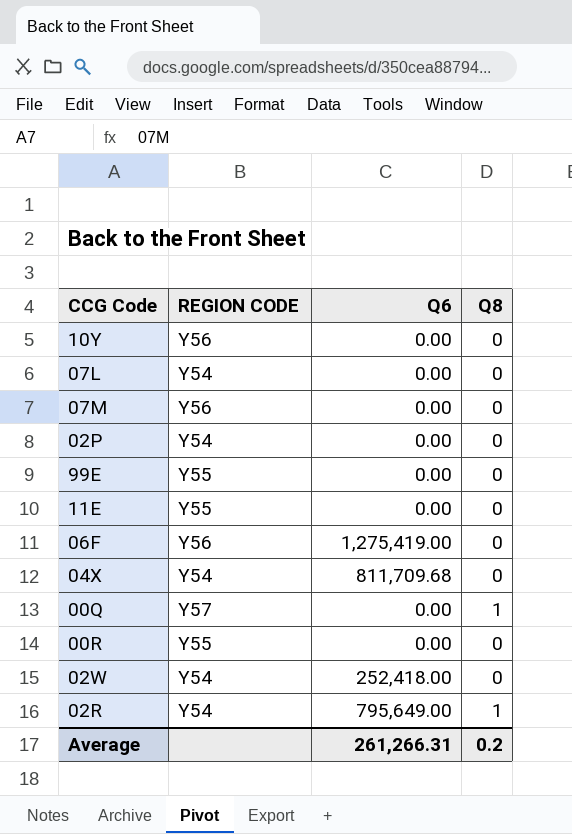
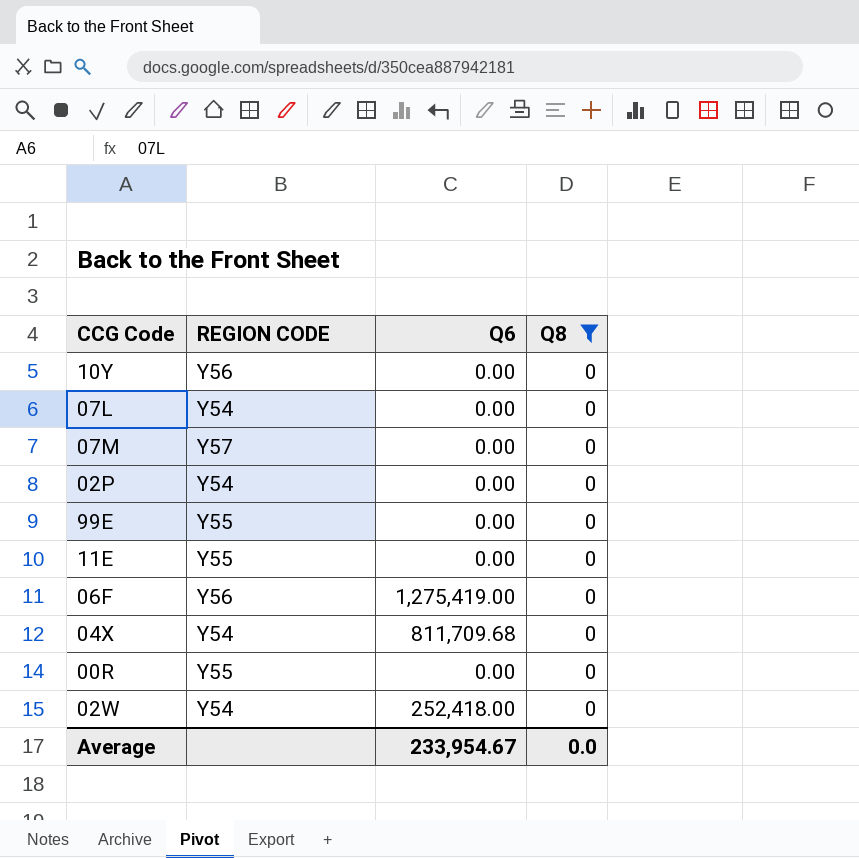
filter: none -> Q8 = 0
07M | REGION CODE: Y56 -> Y57
Average | Q6: 261,266.31 -> 233,954.67
Average | Q8: 0.2 -> 0.0

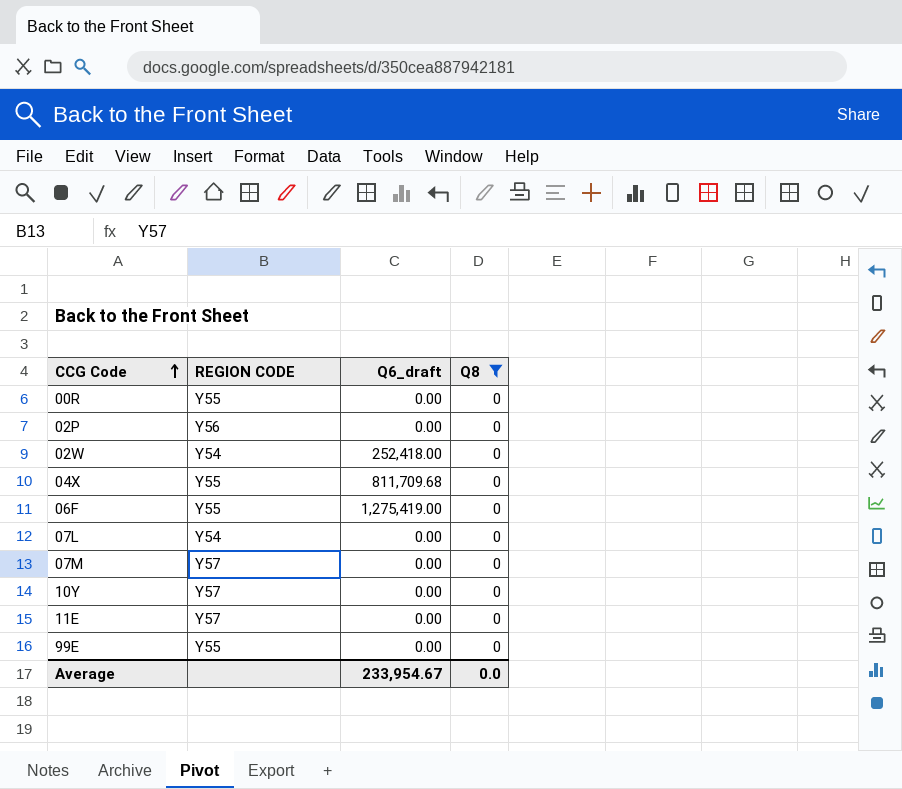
row order: none -> CCG Code ascending
column name: Q6 -> Q6_draft
02P | REGION CODE: Y54 -> Y56
04X | REGION CODE: Y54 -> Y55
06F | REGION CODE: Y56 -> Y55
10Y | REGION CODE: Y56 -> Y57
11E | REGION CODE: Y55 -> Y57

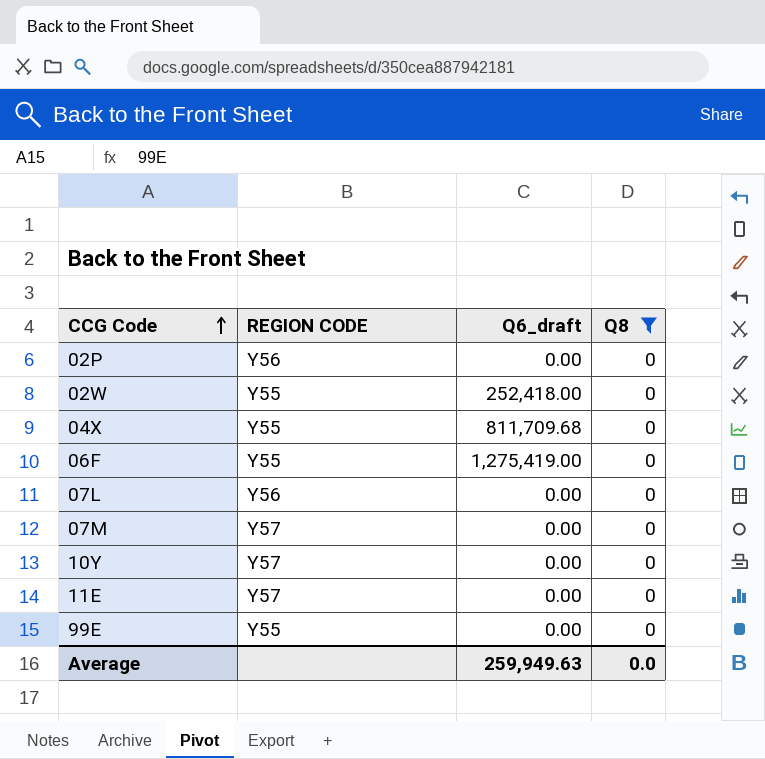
row 00R: Y55 | 0.00 | 0 -> none
02W | REGION CODE: Y54 -> Y55
07L | REGION CODE: Y54 -> Y56
Average | Q6_draft: 233,954.67 -> 259,949.63

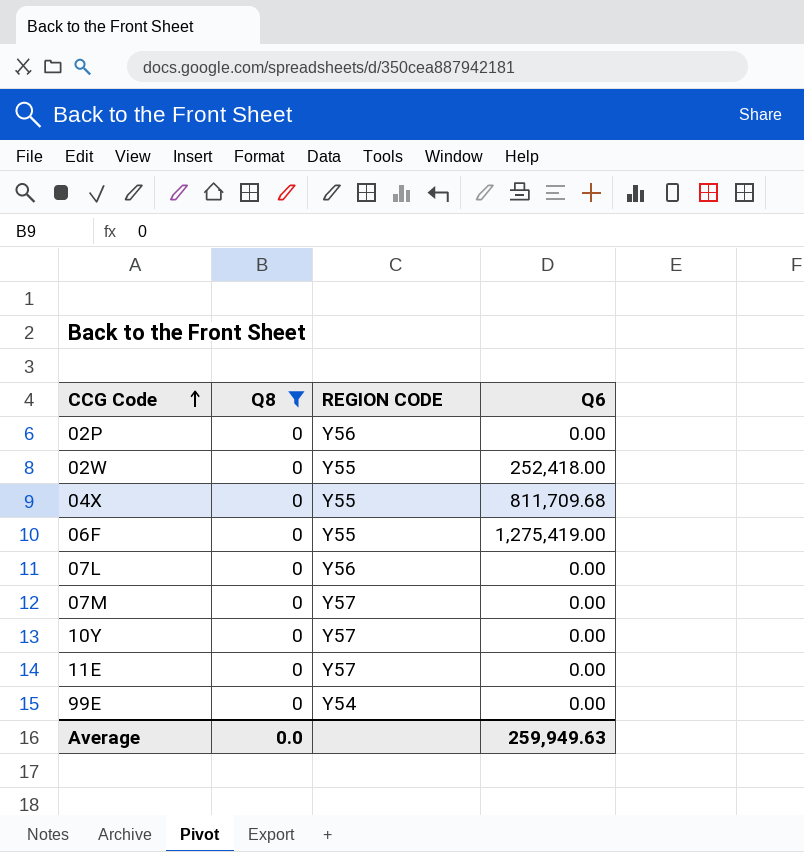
column Q8 | position: 4 -> 2
column name: Q6_draft -> Q6
99E | REGION CODE: Y55 -> Y54

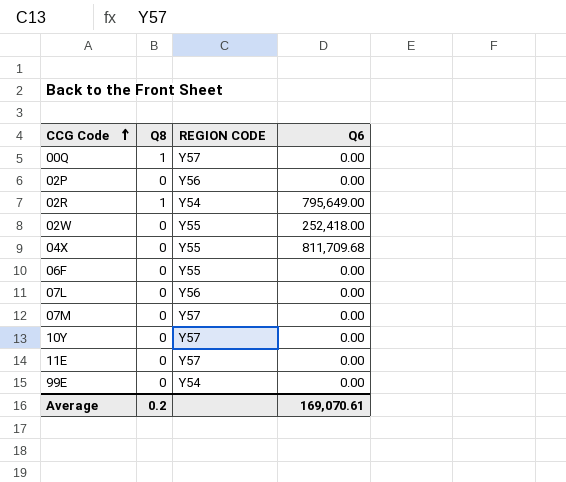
filter: Q8 = 0 -> none
06F | Q6: 1,275,419.00 -> 0.00
Average | Q8: 0.0 -> 0.2
Average | Q6: 259,949.63 -> 169,070.61

